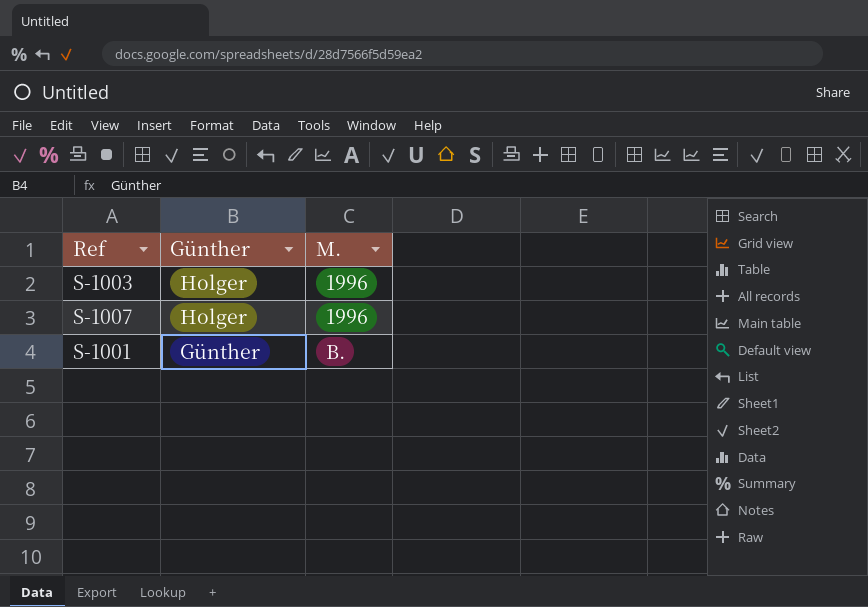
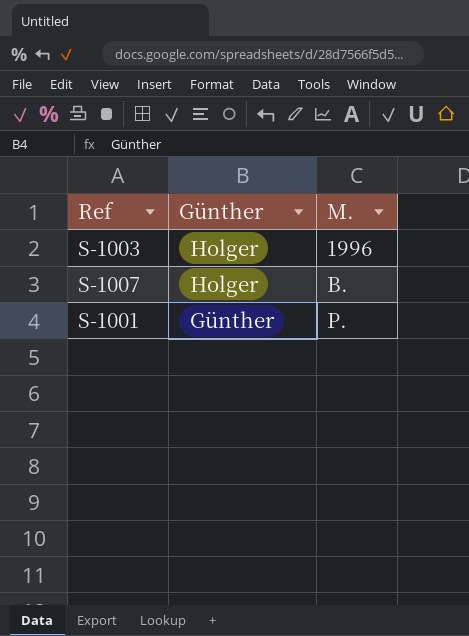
S-1007 | M.: 1996 -> B.
S-1001 | M.: B. -> P.

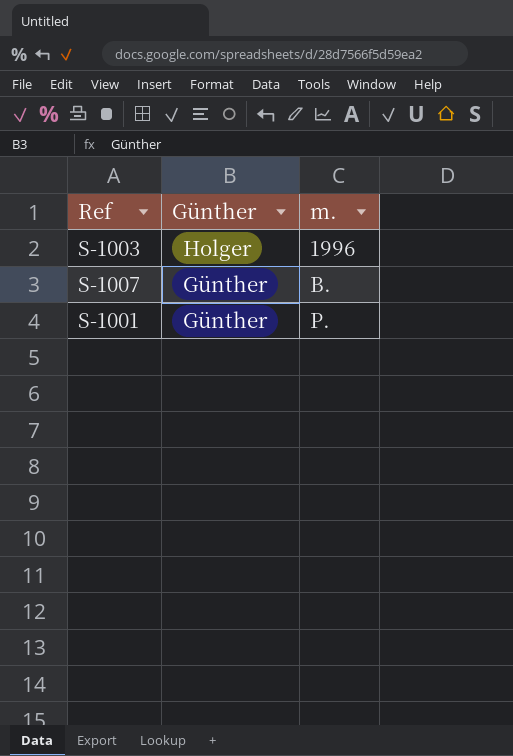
column name: M. -> m.
S-1007 | Günther: Holger -> Günther

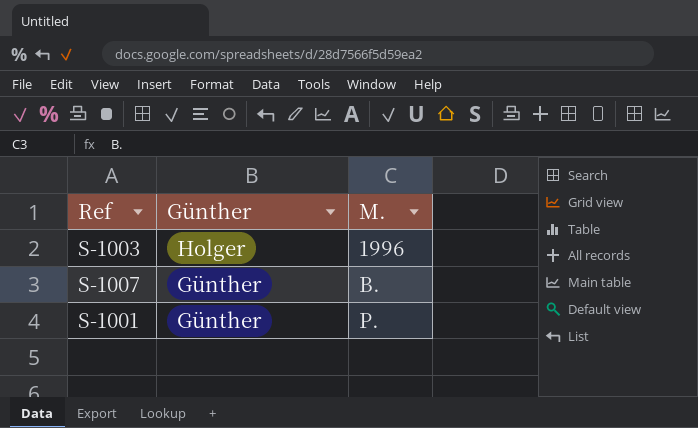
column name: m. -> M.

